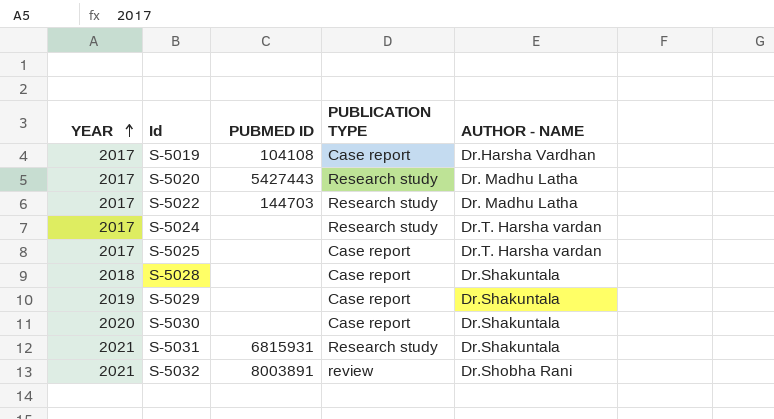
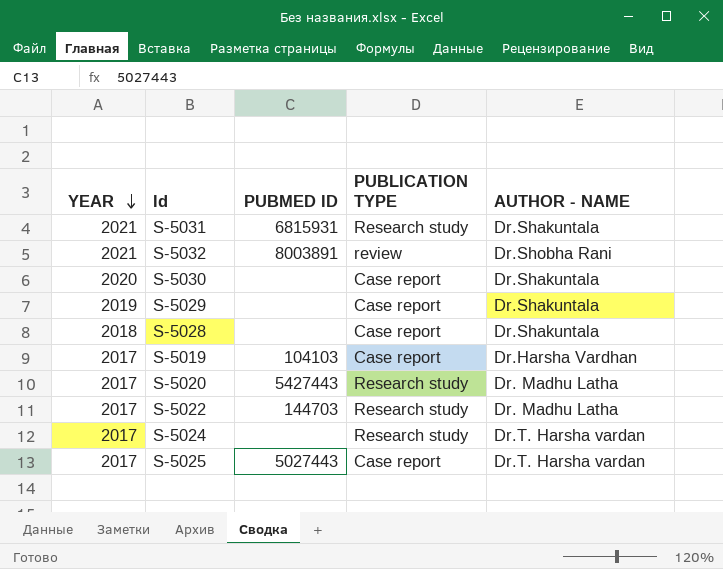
row order: YEAR ascending -> YEAR descending
S-5019 | PUBMED ID: 104108 -> 104103
S-5025 | PUBMED ID: none -> 5027443

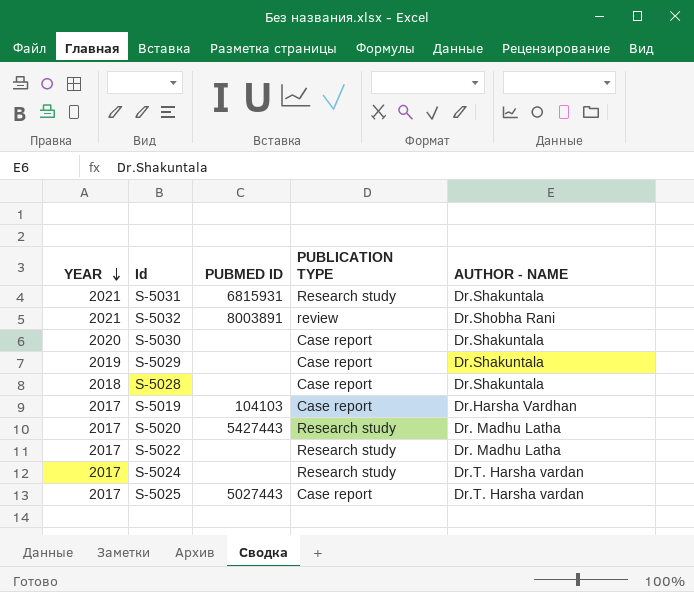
S-5022 | PUBMED ID: 144703 -> none

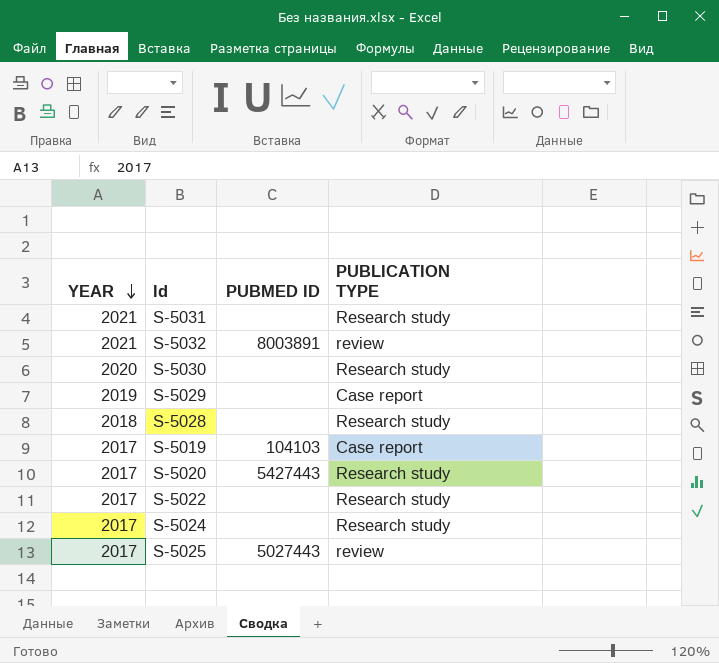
column AUTHOR - NAME | position: 5 -> none
S-5031 | PUBMED ID: 6815931 -> none
S-5030 | PUBLICATION TYPE: Case report -> Research study
S-5028 | PUBLICATION TYPE: Case report -> Research study
S-5025 | PUBLICATION TYPE: Case report -> review

